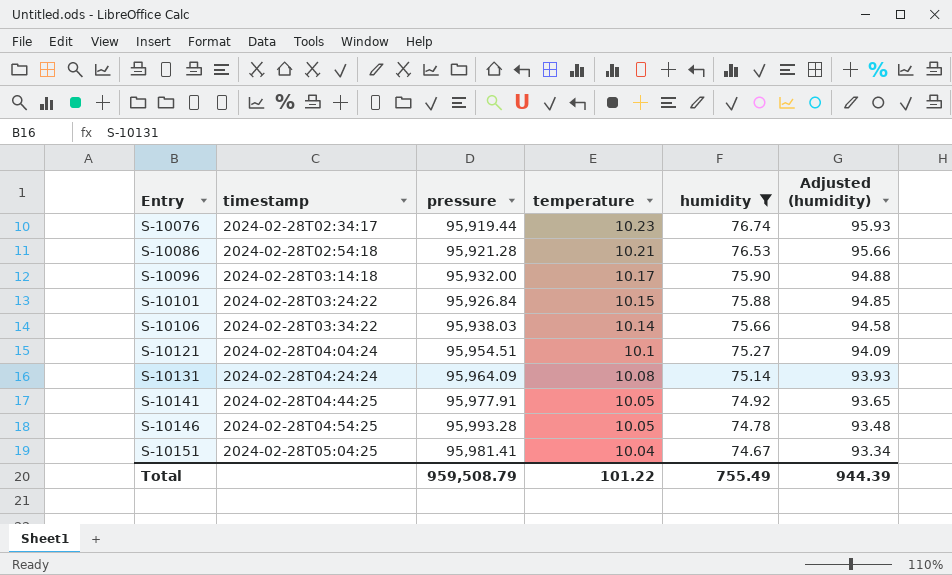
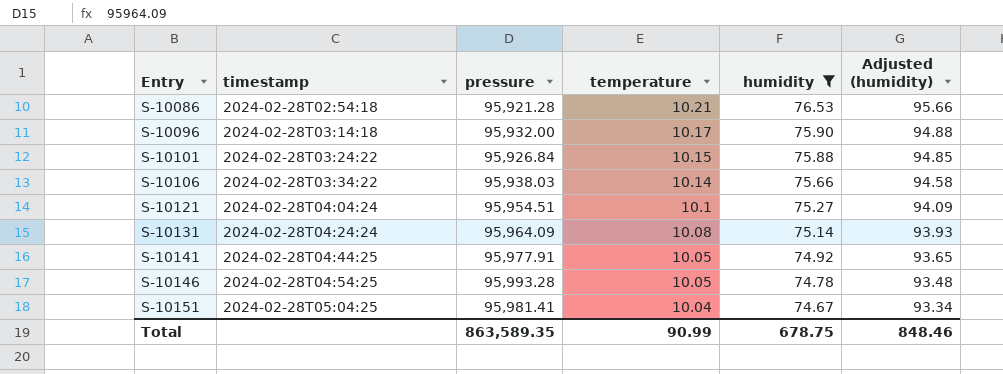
row S-10076: 2024-02-28T02:34:17 | 95,919.44 | 10.23 | 76.74 | 95.93 -> none
Total | pressure: 959,508.79 -> 863,589.35
Total | temperature: 101.22 -> 90.99
Total | humidity: 755.49 -> 678.75
Total | Adjusted (humidity): 944.39 -> 848.46

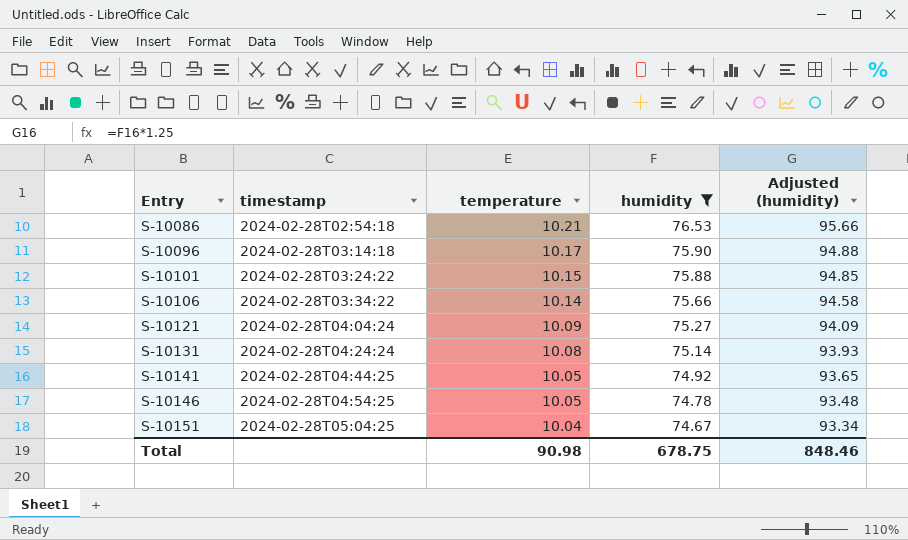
column pressure | position: 3 -> none
S-10121 | temperature: 10.1 -> 10.09
Total | temperature: 90.99 -> 90.98

